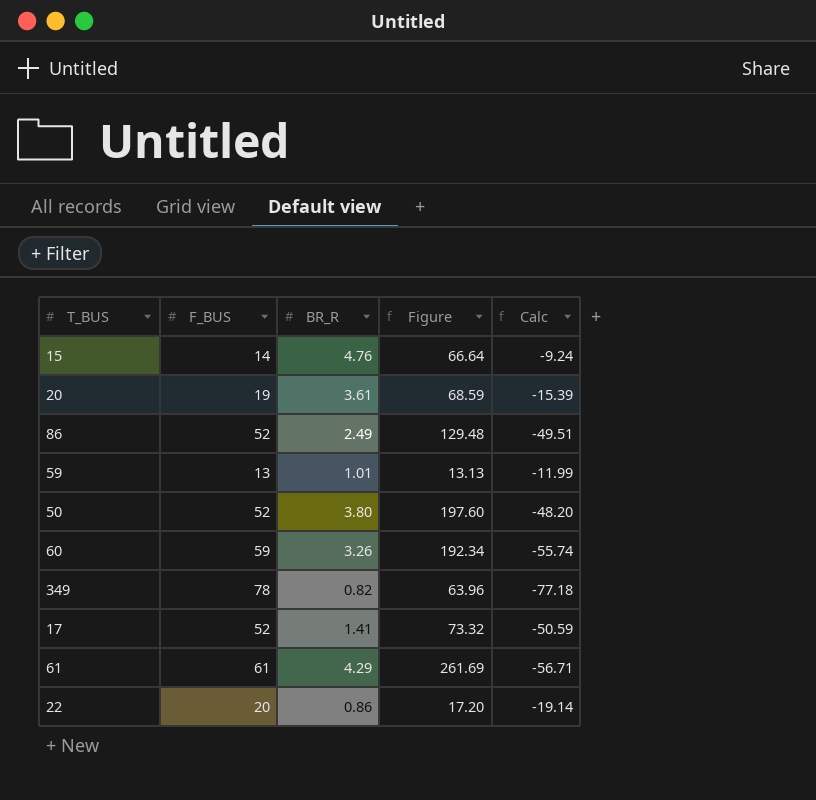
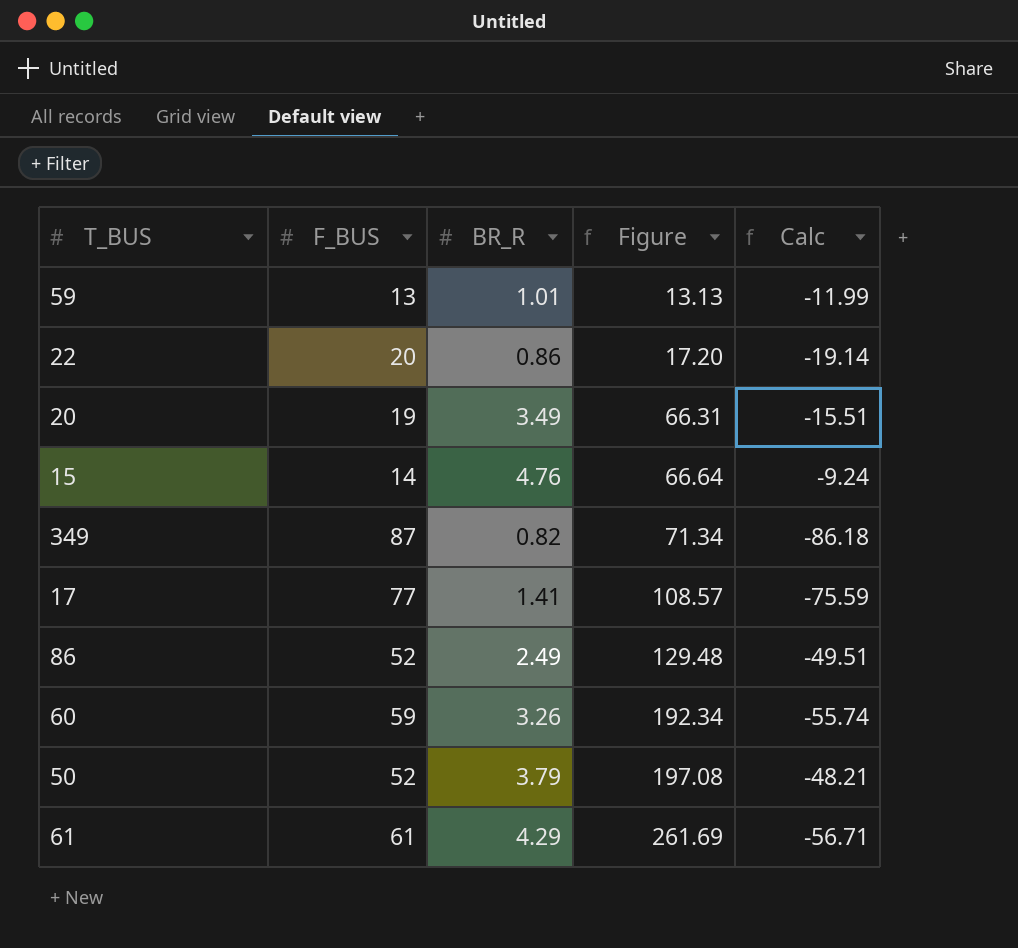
row order: none -> Figure ascending
20 | BR_R: 3.61 -> 3.49
20 | Figure: 68.59 -> 66.31
20 | Calc: -15.39 -> -15.51
349 | F_BUS: 78 -> 87
349 | Figure: 63.96 -> 71.34
349 | Calc: -77.18 -> -86.18
17 | F_BUS: 52 -> 77
17 | Figure: 73.32 -> 108.57
17 | Calc: -50.59 -> -75.59
50 | BR_R: 3.80 -> 3.79
50 | Figure: 197.60 -> 197.08
50 | Calc: -48.20 -> -48.21

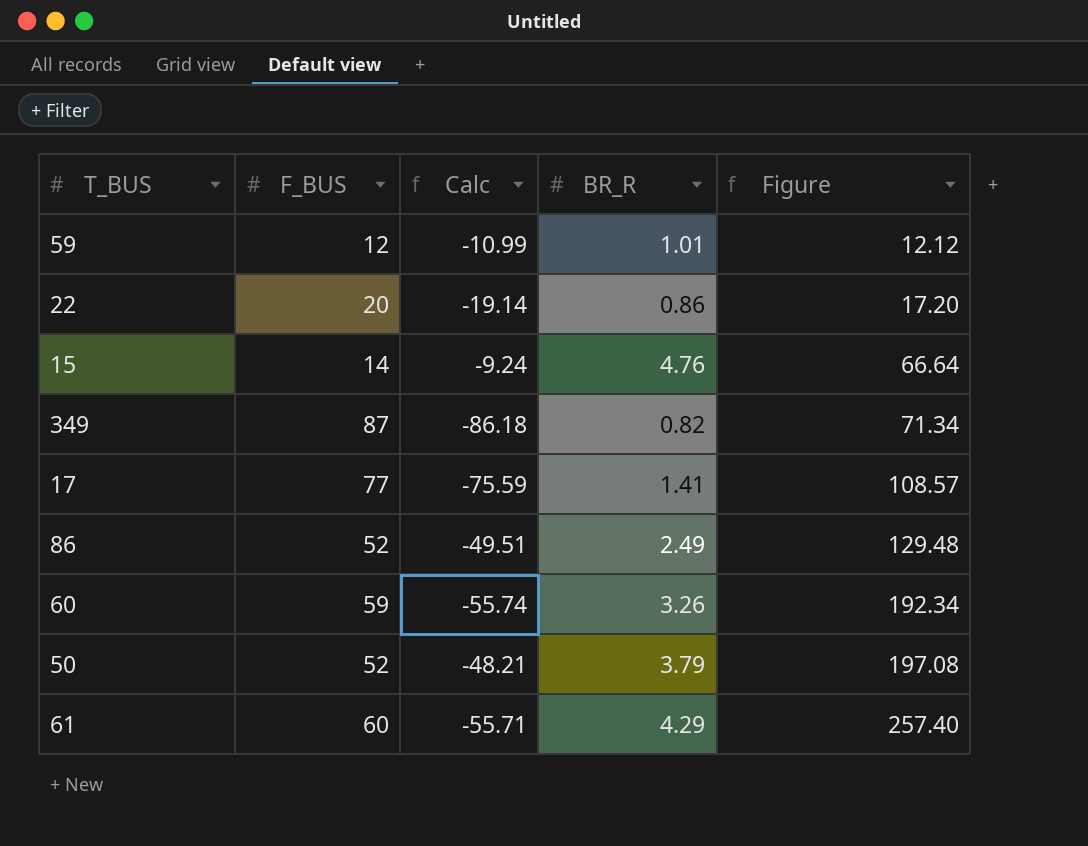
column Calc | position: 5 -> 3
row 20: 19 | 3.49 | 66.31 | -15.51 -> none
59 | F_BUS: 13 -> 12
59 | Calc: -11.99 -> -10.99
59 | Figure: 13.13 -> 12.12
61 | F_BUS: 61 -> 60
61 | Calc: -56.71 -> -55.71
61 | Figure: 261.69 -> 257.40

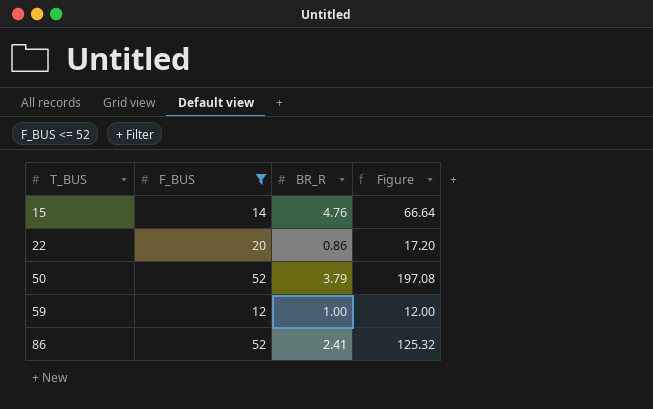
filter: none -> F_BUS <= 52
row order: Figure ascending -> T_BUS ascending
column Calc | formula: [BR_R] - [F_BUS] -> none
59 | BR_R: 1.01 -> 1.00
59 | Figure: 12.12 -> 12.00
86 | BR_R: 2.49 -> 2.41
86 | Figure: 129.48 -> 125.32

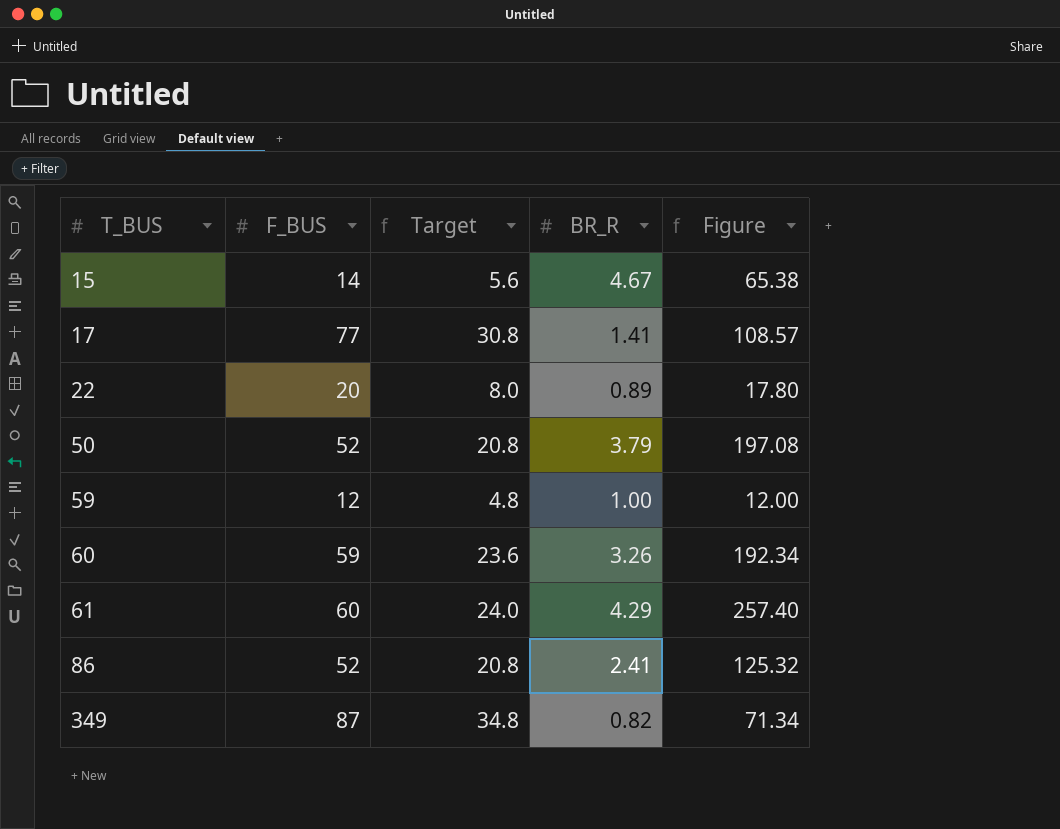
filter: F_BUS <= 52 -> none
column Target | formula: none -> [F_BUS] * 0.4
15 | BR_R: 4.76 -> 4.67
15 | Figure: 66.64 -> 65.38
22 | BR_R: 0.86 -> 0.89
22 | Figure: 17.20 -> 17.80

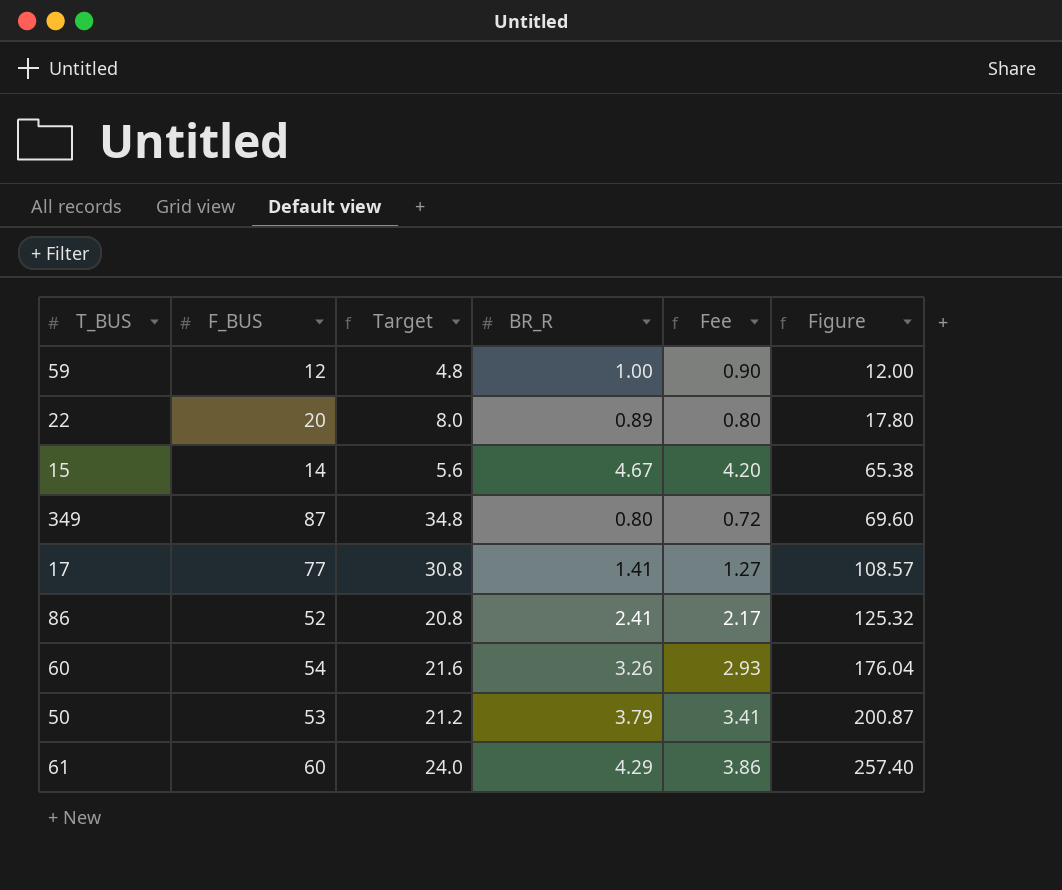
row order: T_BUS ascending -> Figure ascending
column Fee | formula: none -> [BR_R] * 0.9
349 | BR_R: 0.82 -> 0.80
349 | Figure: 71.34 -> 69.60
60 | F_BUS: 59 -> 54
60 | Target: 23.6 -> 21.6
60 | Figure: 192.34 -> 176.04
50 | F_BUS: 52 -> 53
50 | Target: 20.8 -> 21.2
50 | Figure: 197.08 -> 200.87

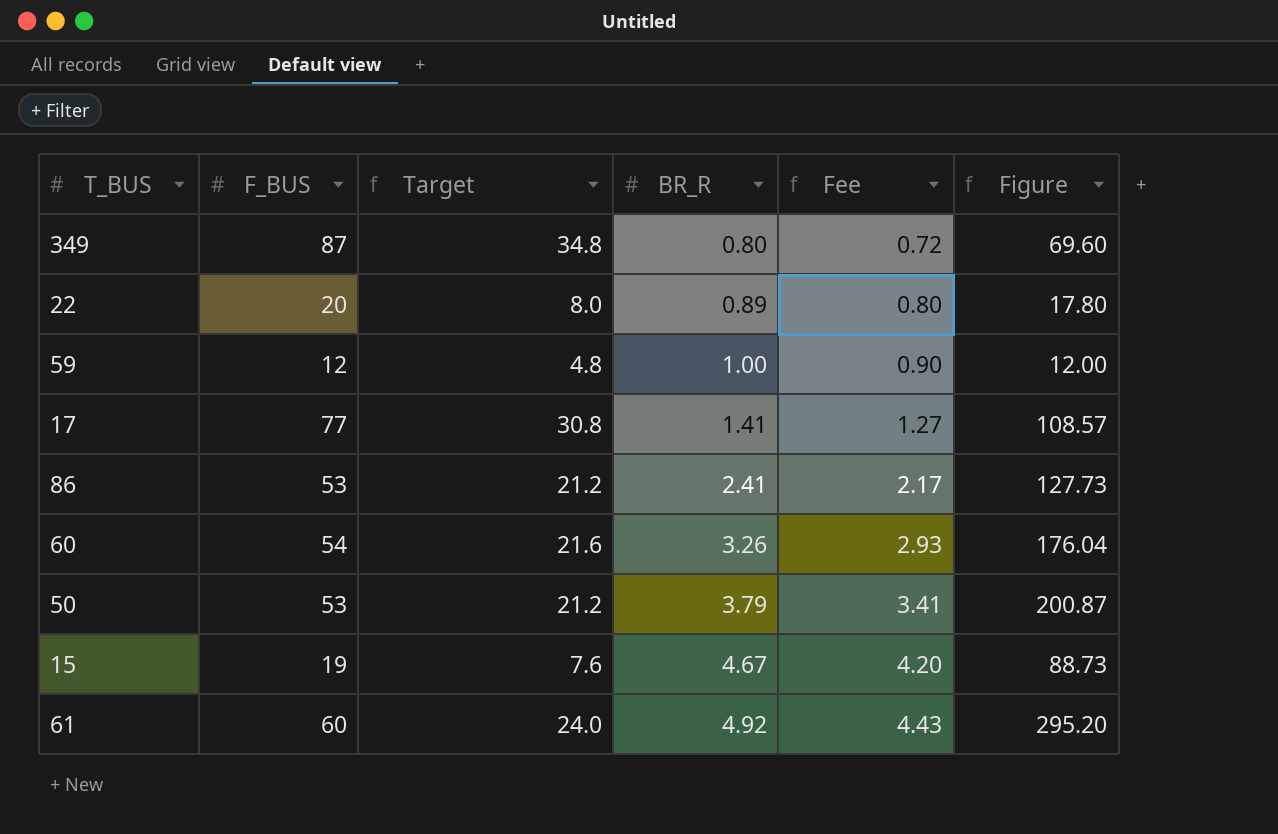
row order: Figure ascending -> BR_R ascending
86 | F_BUS: 52 -> 53
86 | Target: 20.8 -> 21.2
86 | Figure: 125.32 -> 127.73
15 | F_BUS: 14 -> 19
15 | Target: 5.6 -> 7.6
15 | Figure: 65.38 -> 88.73
61 | BR_R: 4.29 -> 4.92
61 | Fee: 3.86 -> 4.43
61 | Figure: 257.40 -> 295.20

